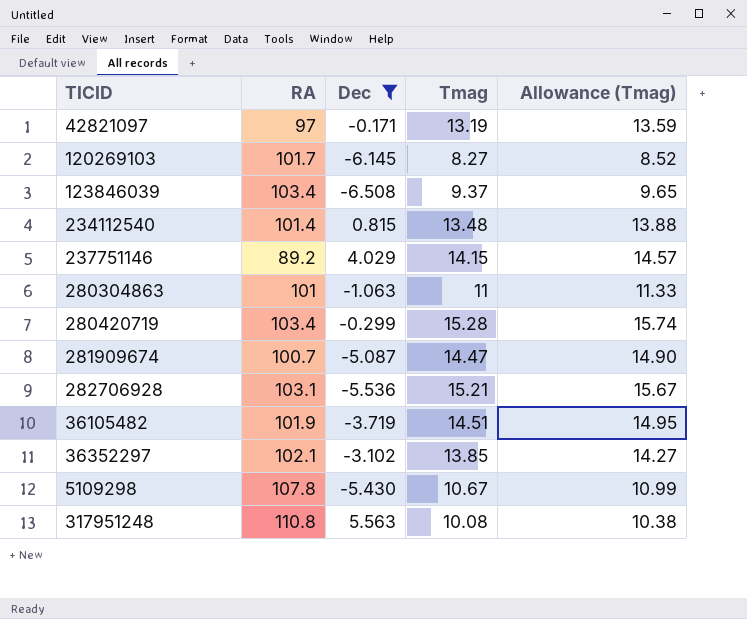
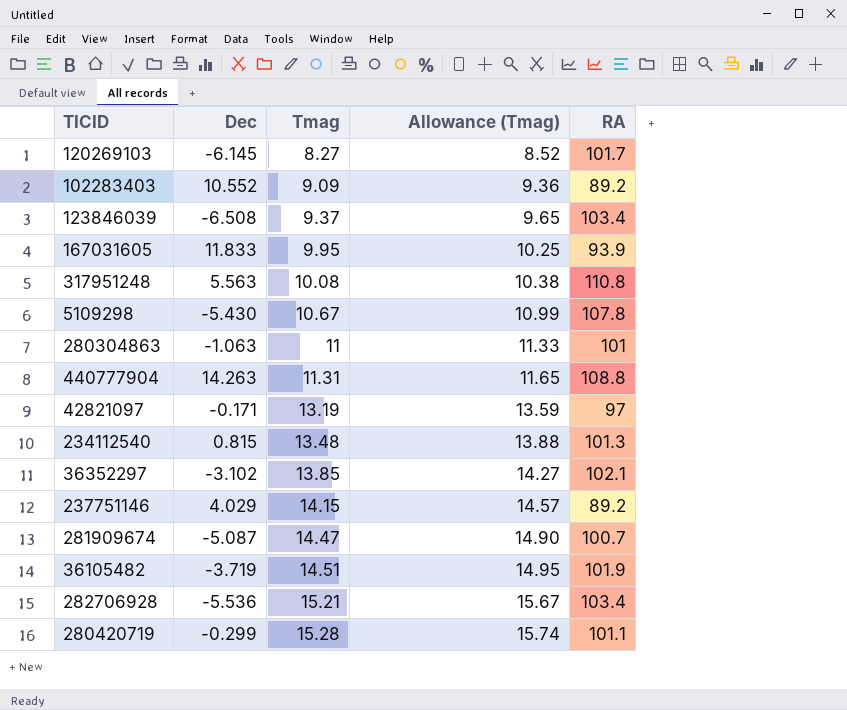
filter: Dec <= 5.563 -> none
row order: none -> Tmag ascending
column RA | position: 2 -> 5
234112540 | RA: 101.4 -> 101.3
282706928 | RA: 103.1 -> 103.4
280420719 | RA: 103.4 -> 101.1

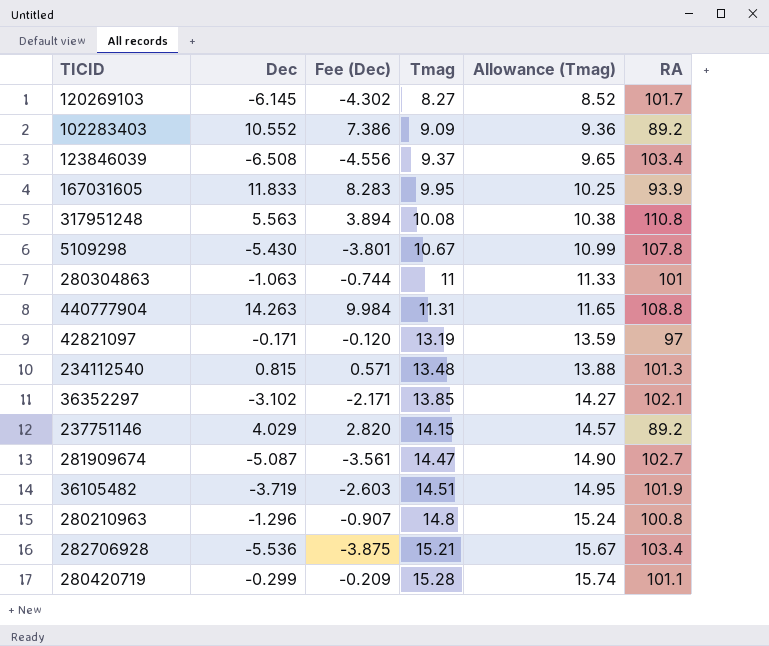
column Fee (Dec) | formula: none -> [Dec] * 0.7
281909674 | RA: 100.7 -> 102.7
row 280210963: none -> -1.296 | -0.907 | 14.8 | 15.24 | 100.8

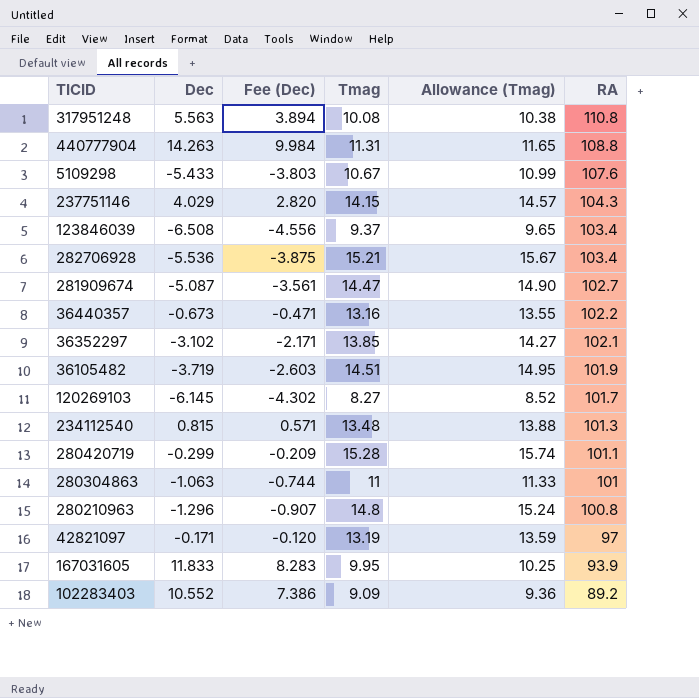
row order: Tmag ascending -> RA descending
5109298 | Dec: -5.430 -> -5.433
5109298 | Fee (Dec): -3.801 -> -3.803
5109298 | RA: 107.8 -> 107.6
237751146 | RA: 89.2 -> 104.3
row 36440357: none -> -0.673 | -0.471 | 13.16 | 13.55 | 102.2

